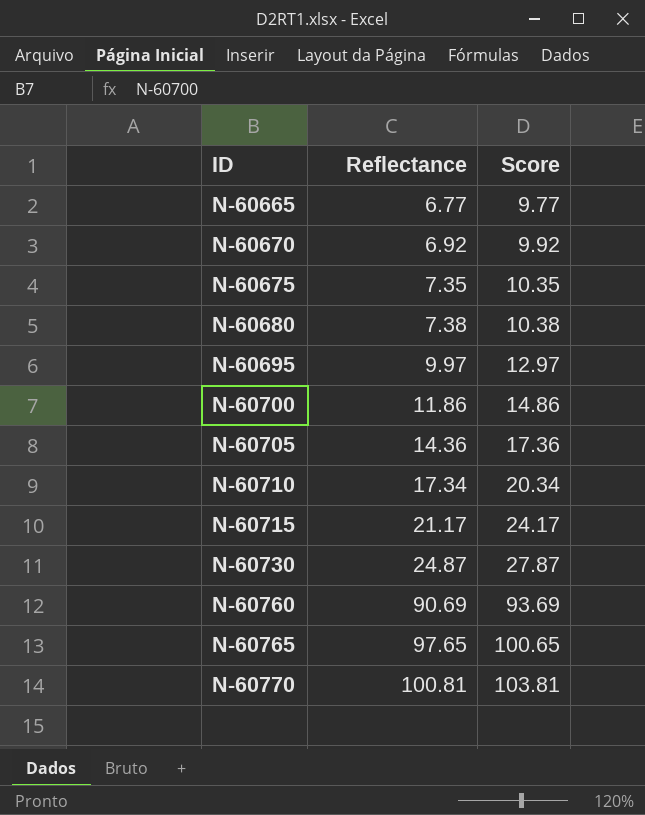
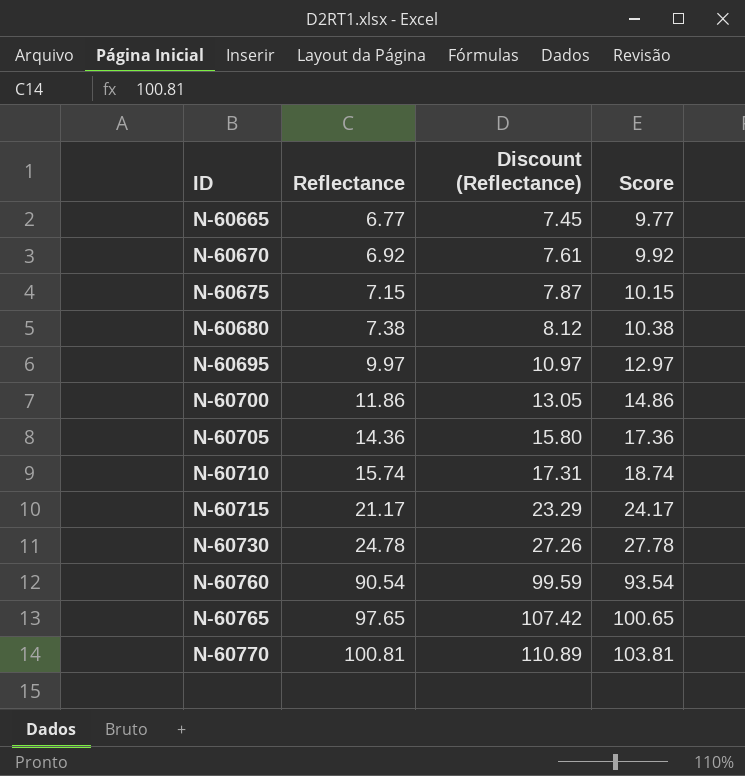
column Discount (Reflectance) | formula: none -> [Reflectance] * 1.1
N-60675 | Reflectance: 7.35 -> 7.15
N-60675 | Score: 10.35 -> 10.15
N-60710 | Reflectance: 17.34 -> 15.74
N-60710 | Score: 20.34 -> 18.74
N-60730 | Reflectance: 24.87 -> 24.78
N-60730 | Score: 27.87 -> 27.78
N-60760 | Reflectance: 90.69 -> 90.54
N-60760 | Score: 93.69 -> 93.54

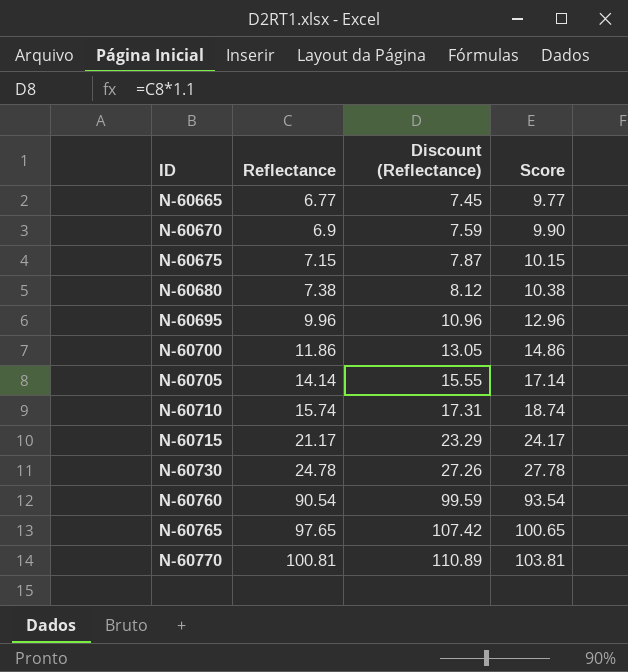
N-60670 | Reflectance: 6.92 -> 6.9
N-60670 | Discount (Reflectance): 7.61 -> 7.59
N-60670 | Score: 9.92 -> 9.90
N-60695 | Reflectance: 9.97 -> 9.96
N-60695 | Discount (Reflectance): 10.97 -> 10.96
N-60695 | Score: 12.97 -> 12.96
N-60705 | Reflectance: 14.36 -> 14.14
N-60705 | Discount (Reflectance): 15.80 -> 15.55
N-60705 | Score: 17.36 -> 17.14

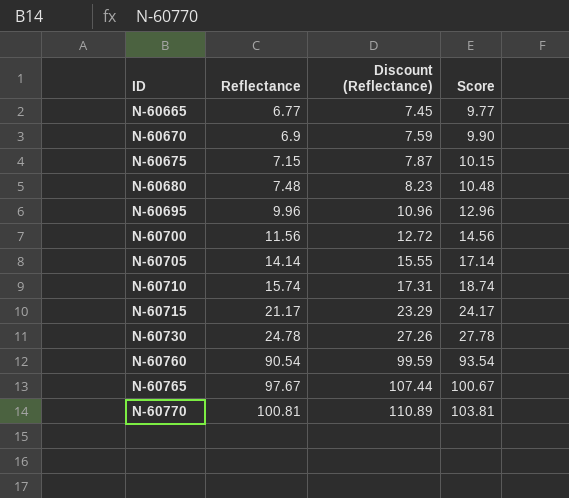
N-60680 | Reflectance: 7.38 -> 7.48
N-60680 | Discount (Reflectance): 8.12 -> 8.23
N-60680 | Score: 10.38 -> 10.48
N-60700 | Reflectance: 11.86 -> 11.56
N-60700 | Discount (Reflectance): 13.05 -> 12.72
N-60700 | Score: 14.86 -> 14.56
N-60765 | Reflectance: 97.65 -> 97.67
N-60765 | Discount (Reflectance): 107.42 -> 107.44
N-60765 | Score: 100.65 -> 100.67

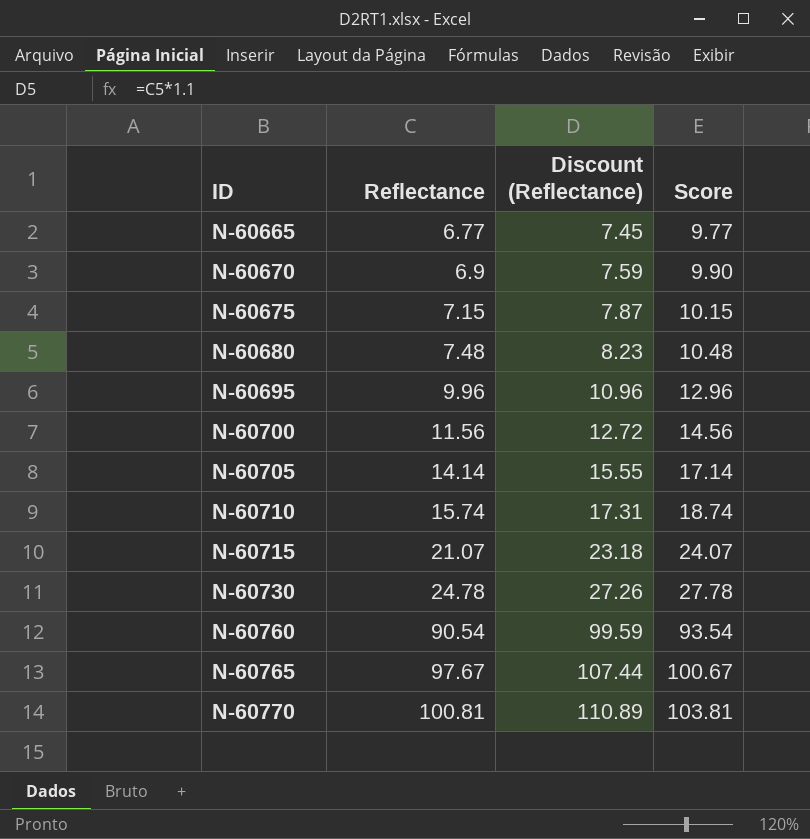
N-60715 | Reflectance: 21.17 -> 21.07
N-60715 | Discount (Reflectance): 23.29 -> 23.18
N-60715 | Score: 24.17 -> 24.07

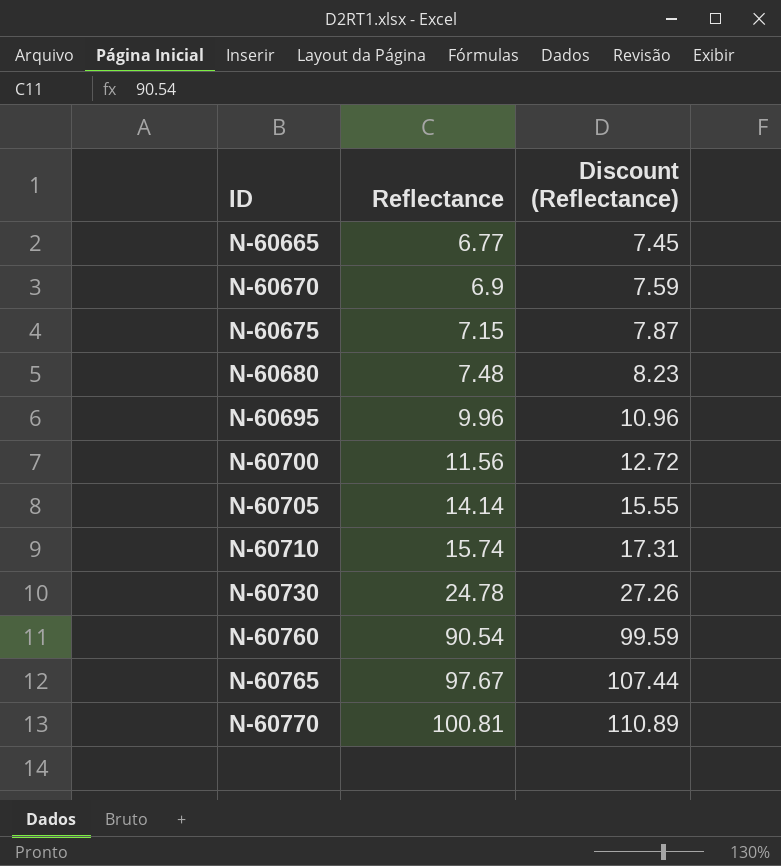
column Score | formula: [Reflectance] + 3 -> none
row N-60715: 21.07 | 23.18 | 24.07 -> none

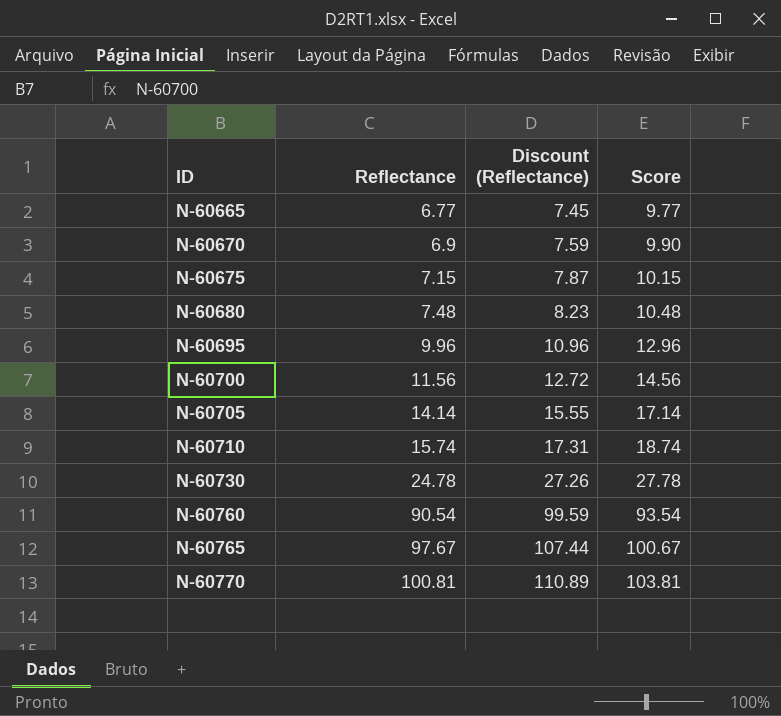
column Score | formula: none -> [Reflectance] + 3

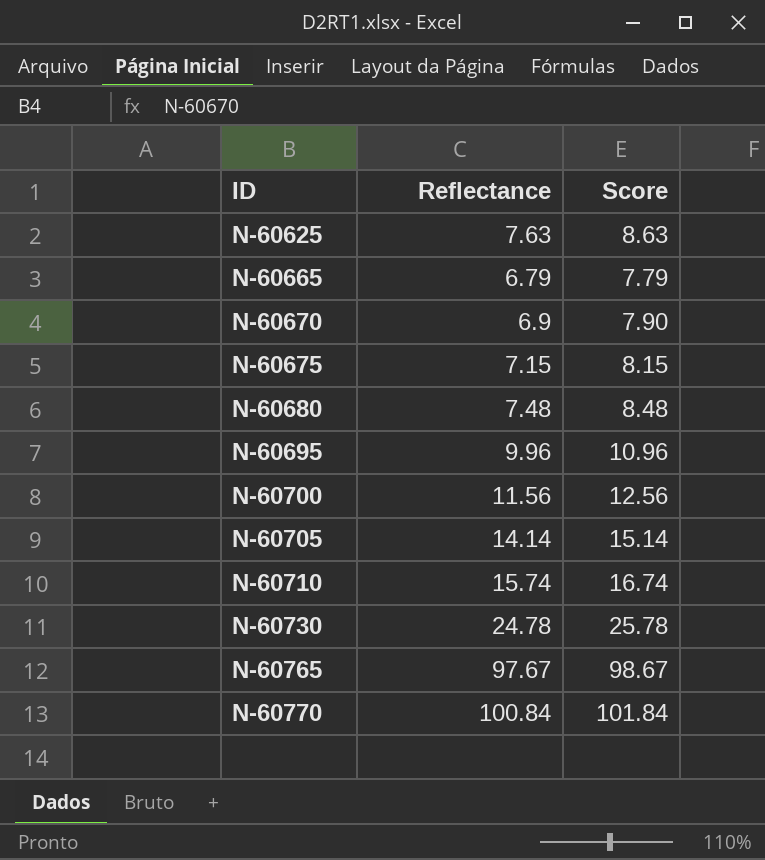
column Discount (Reflectance) | formula: [Reflectance] * 1.1 -> none
column Score | formula: [Reflectance] + 3 -> [Reflectance] + 1
row N-60760: 90.54 | 99.59 | 93.54 -> none
row N-60625: none -> 7.63 | 8.63
N-60665 | Reflectance: 6.77 -> 6.79
N-60770 | Reflectance: 100.81 -> 100.84

